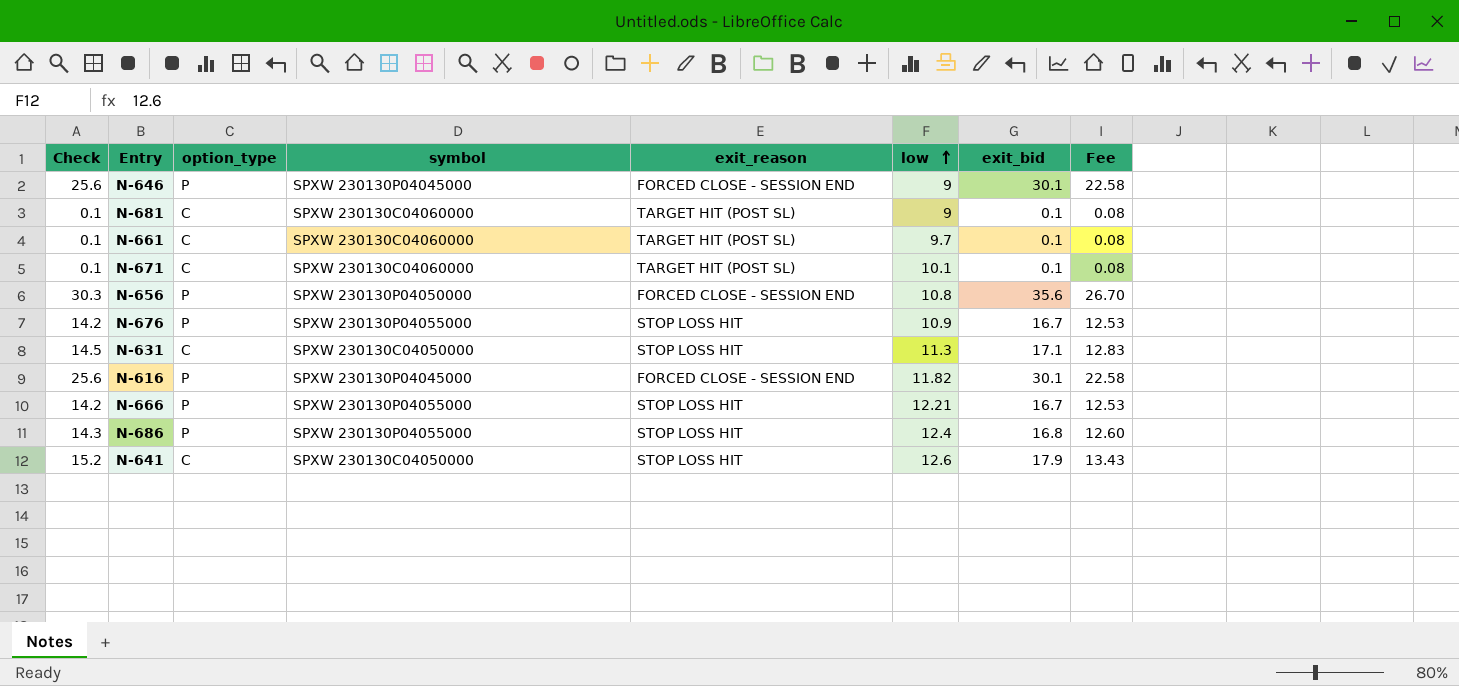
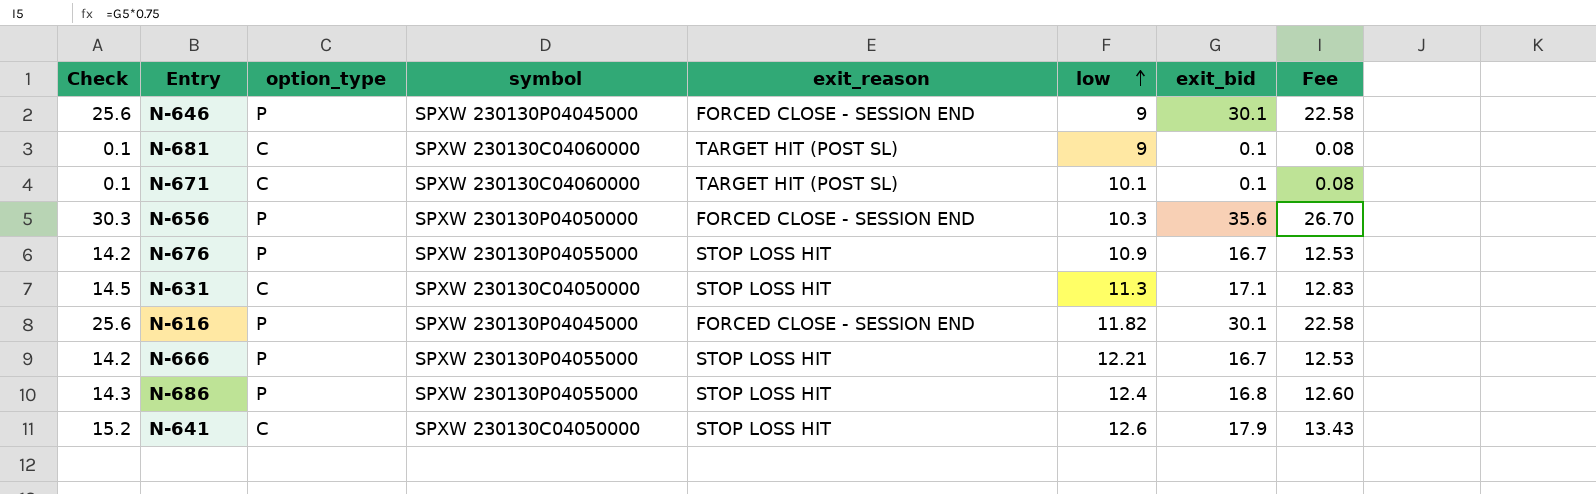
row N-661: 0.1 | C | SPXW 230130C04060000 | TARGET HIT (POST SL) | 9.7 | 0.1 | 0.08 -> none
N-656 | low: 10.8 -> 10.3

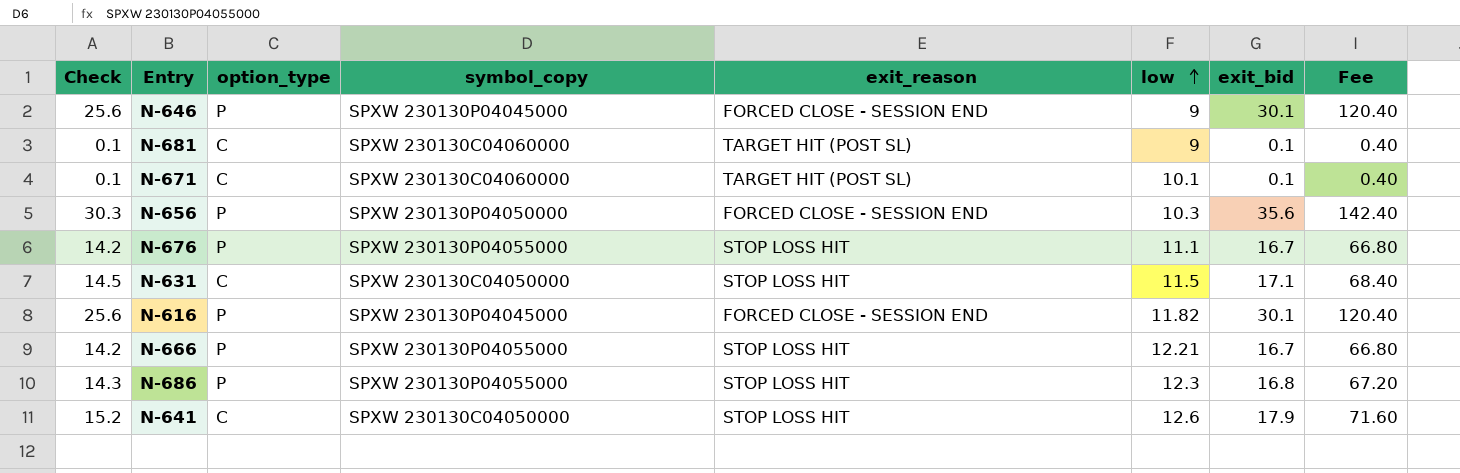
column name: symbol -> symbol_copy
column Fee | formula: [exit_bid] * 0.75 -> [exit_bid] * 4
N-676 | low: 10.9 -> 11.1
N-631 | low: 11.3 -> 11.5
N-686 | low: 12.4 -> 12.3

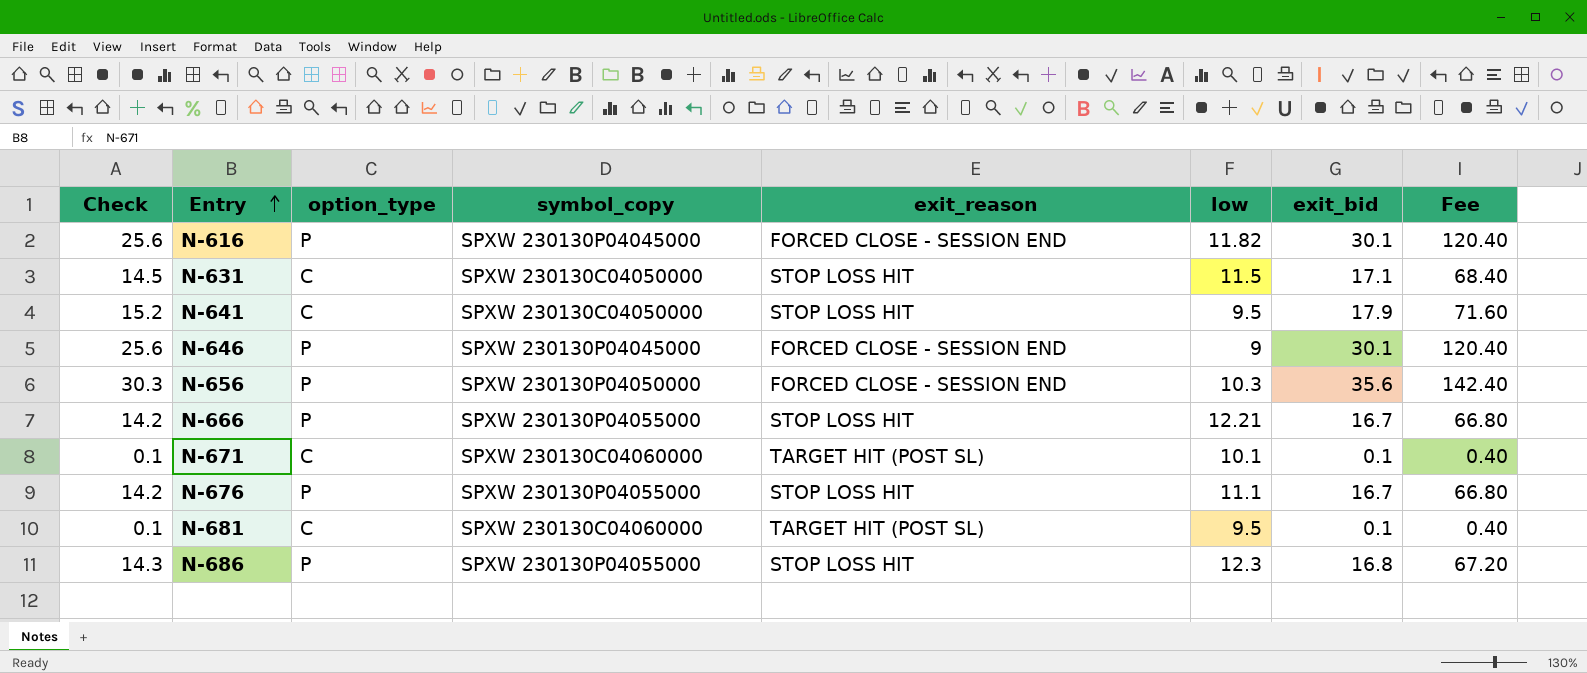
row order: low ascending -> Entry ascending
N-641 | low: 12.6 -> 9.5
N-681 | low: 9 -> 9.5

